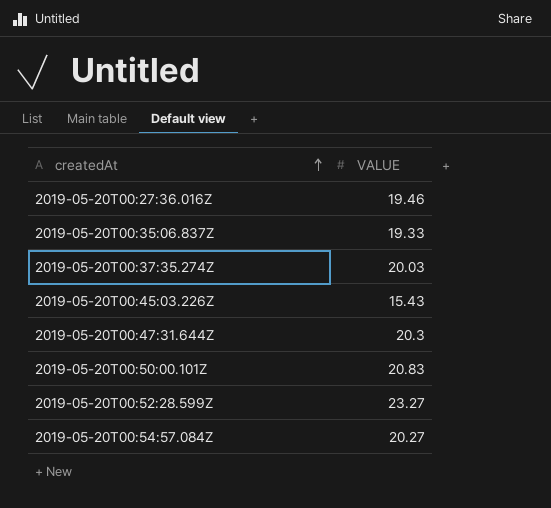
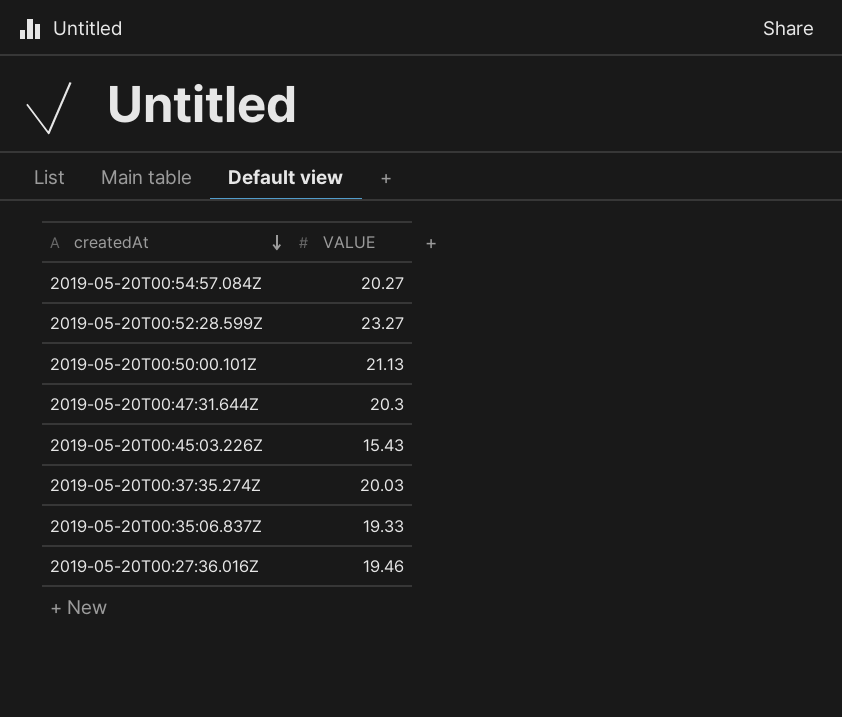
row order: createdAt ascending -> createdAt descending
2019-05-20T00:50:00.101Z | VALUE: 20.83 -> 21.13

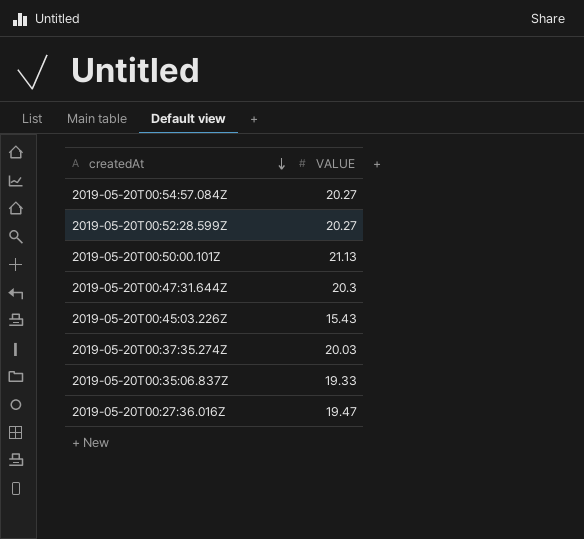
2019-05-20T00:52:28.599Z | VALUE: 23.27 -> 20.27
2019-05-20T00:27:36.016Z | VALUE: 19.46 -> 19.47

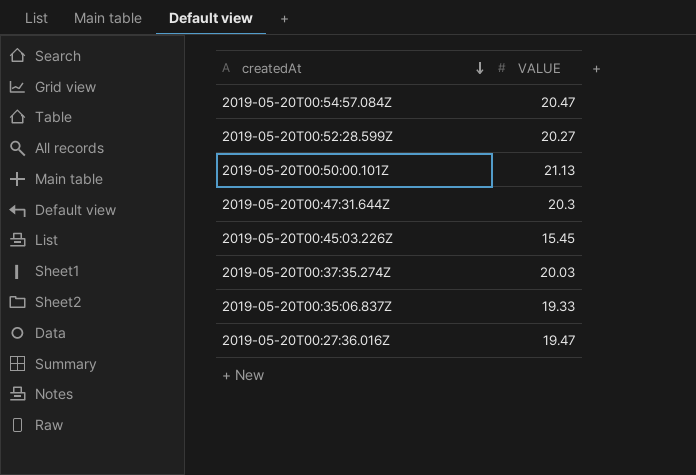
2019-05-20T00:54:57.084Z | VALUE: 20.27 -> 20.47
2019-05-20T00:45:03.226Z | VALUE: 15.43 -> 15.45

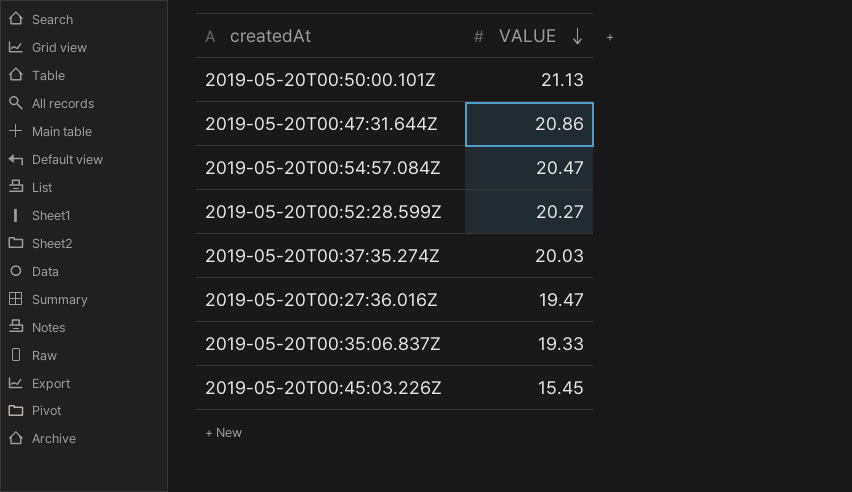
row order: createdAt descending -> VALUE descending
2019-05-20T00:47:31.644Z | VALUE: 20.3 -> 20.86

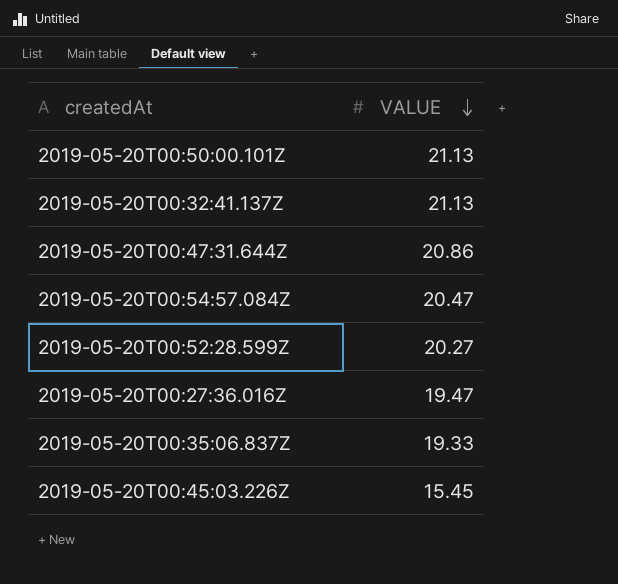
row 2019-05-20T00:37:35.274Z: 20.03 -> none
row 2019-05-20T00:32:41.137Z: none -> 21.13

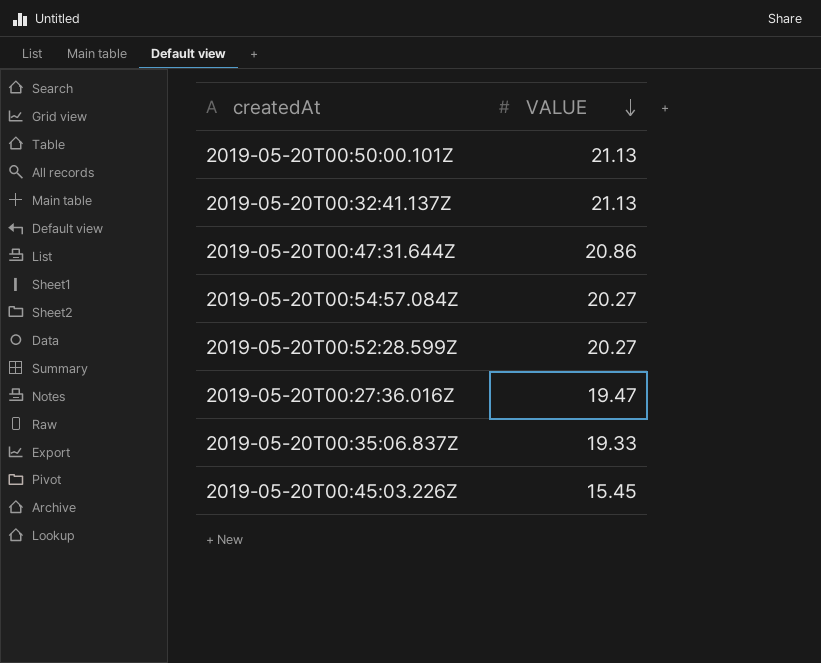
2019-05-20T00:54:57.084Z | VALUE: 20.47 -> 20.27

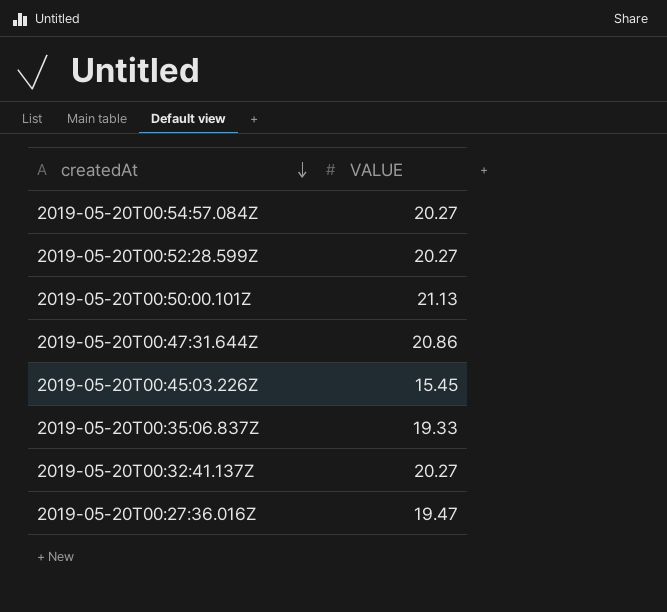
row order: VALUE descending -> createdAt descending
2019-05-20T00:32:41.137Z | VALUE: 21.13 -> 20.27

